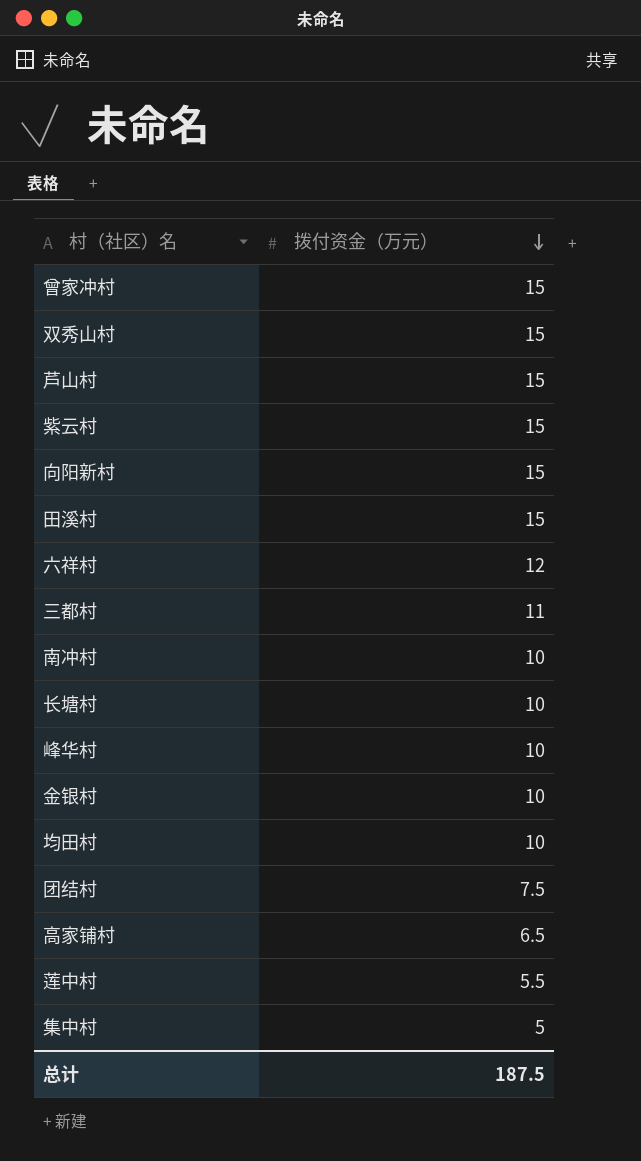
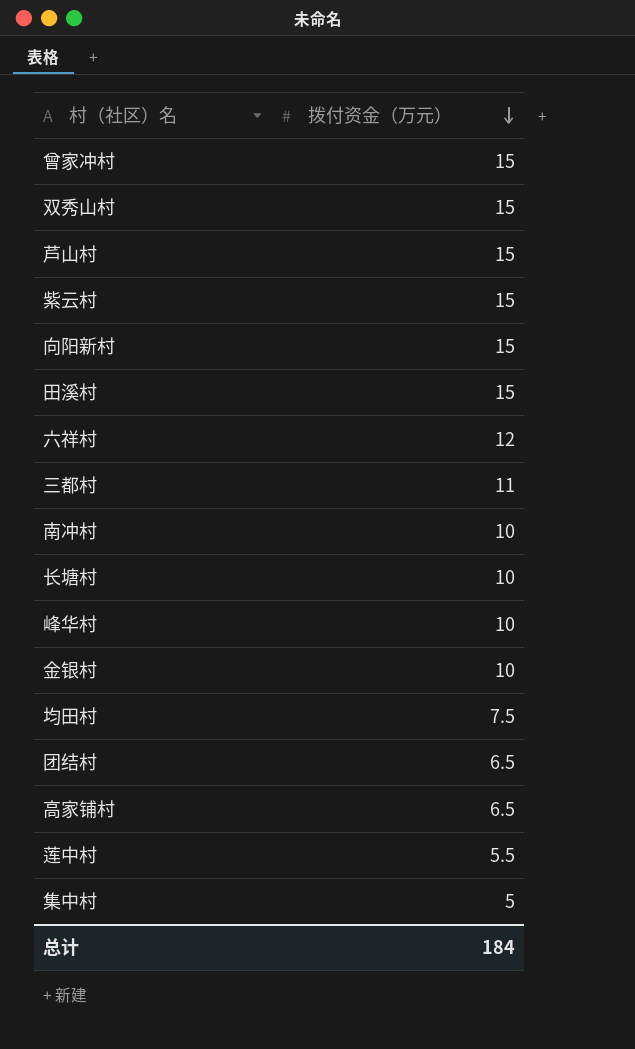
均田村 | 拨付资金（万元）: 10 -> 7.5
团结村 | 拨付资金（万元）: 7.5 -> 6.5
总计 | 拨付资金（万元）: 187.5 -> 184

